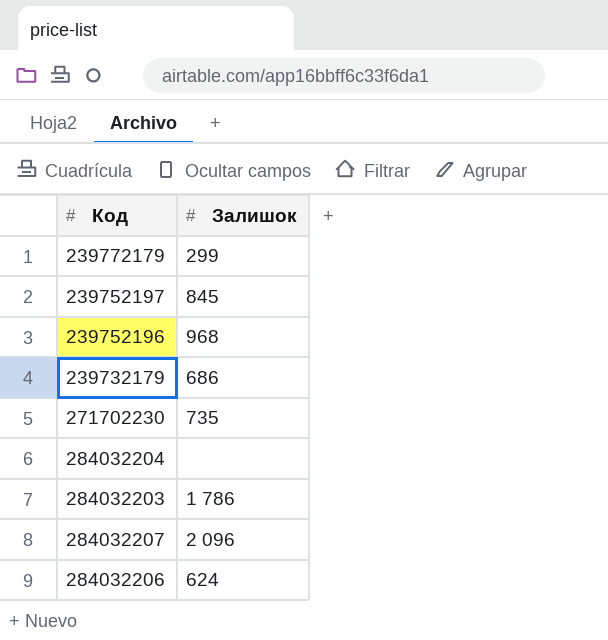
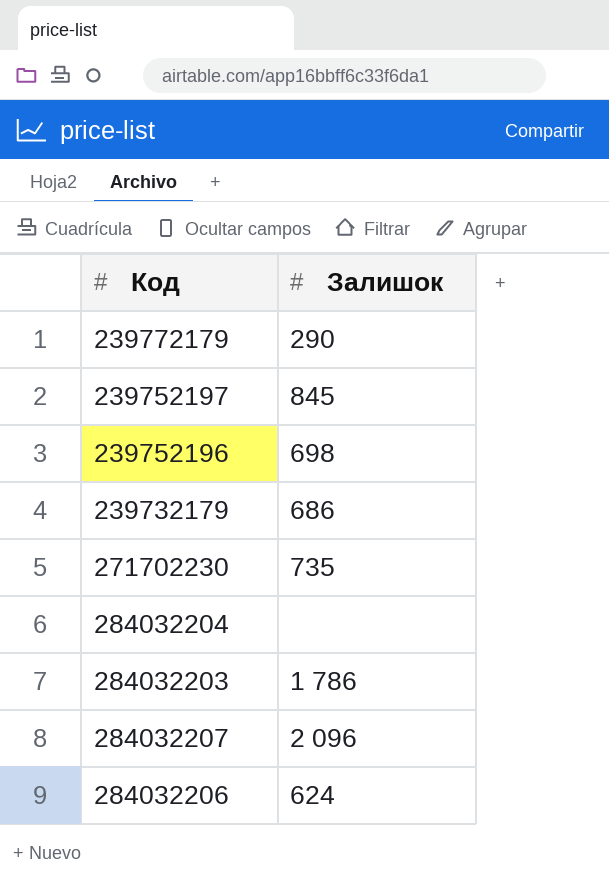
239772179 | Залишок: 299 -> 290
239752196 | Залишок: 968 -> 698

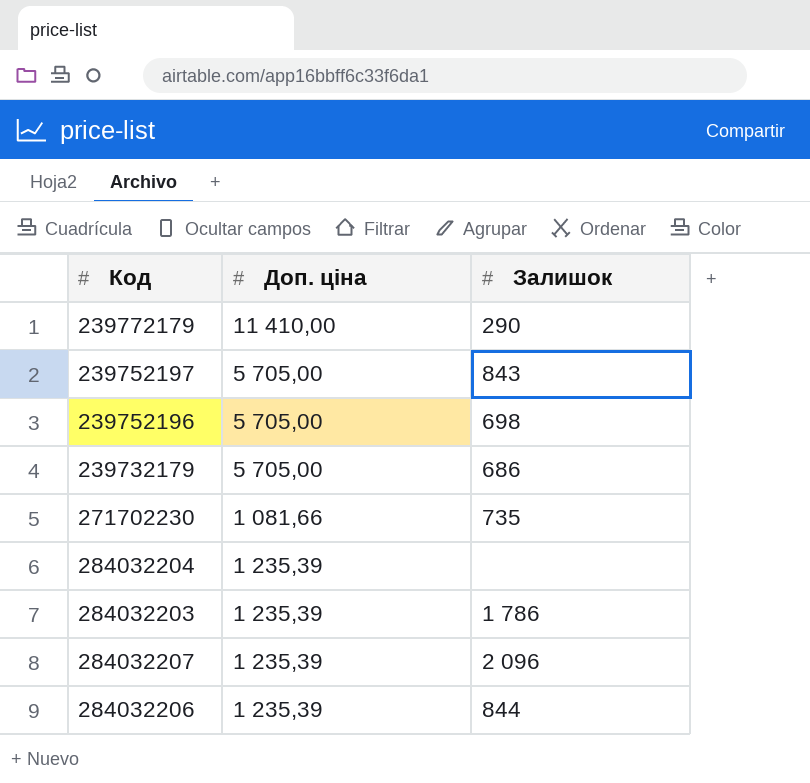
column Доп. ціна | position: none -> 2
239752197 | Залишок: 845 -> 843
284032206 | Залишок: 624 -> 844

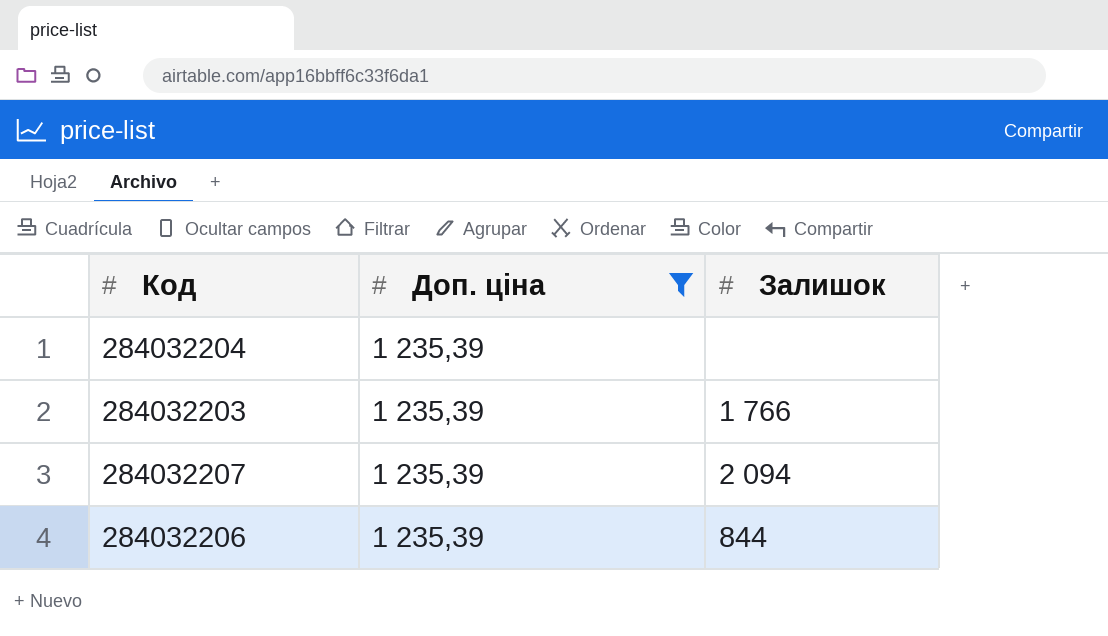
filter: none -> Доп. ціна = 1 235,39
284032203 | Залишок: 1 786 -> 1 766
284032207 | Залишок: 2 096 -> 2 094

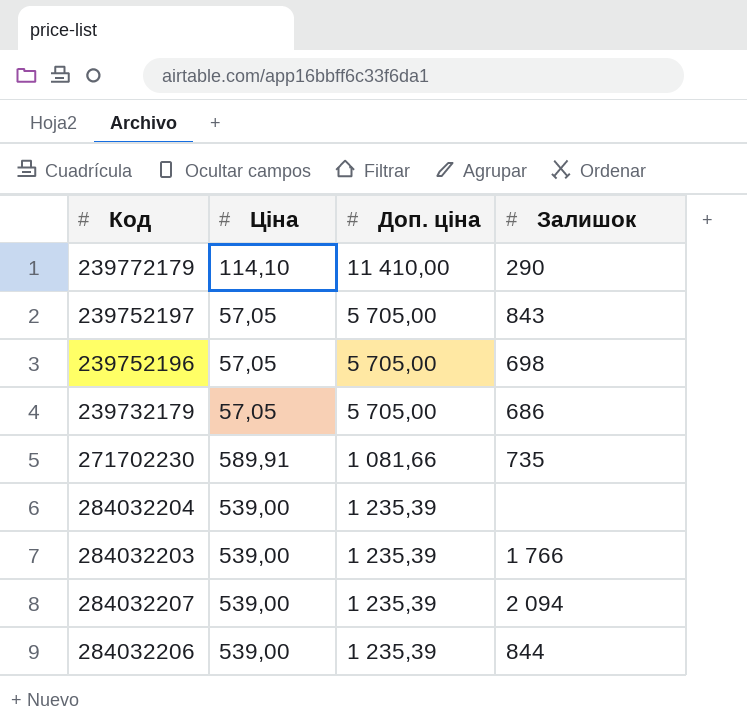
filter: Доп. ціна = 1 235,39 -> none
column Ціна | position: none -> 2

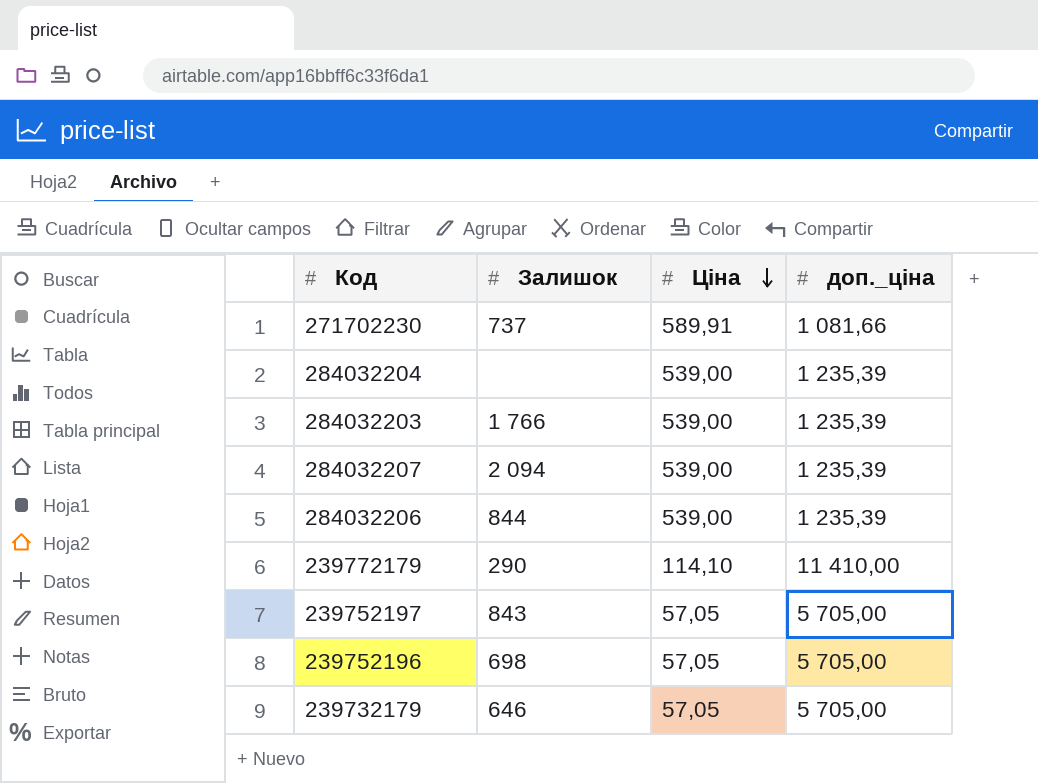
row order: none -> Ціна descending
column Залишок | position: 4 -> 2
column name: Доп. ціна -> доп._ціна
271702230 | Залишок: 735 -> 737
239732179 | Залишок: 686 -> 646

